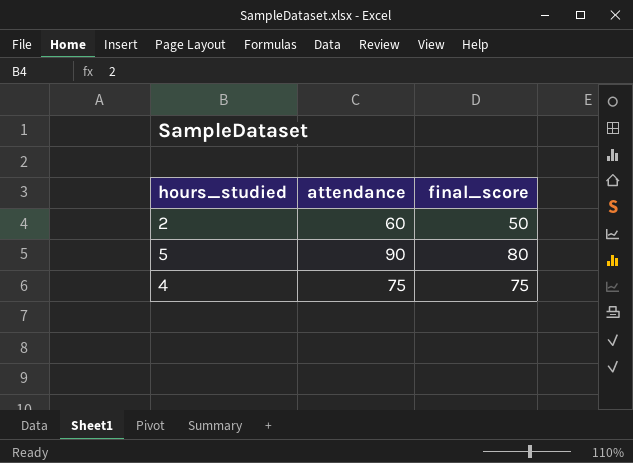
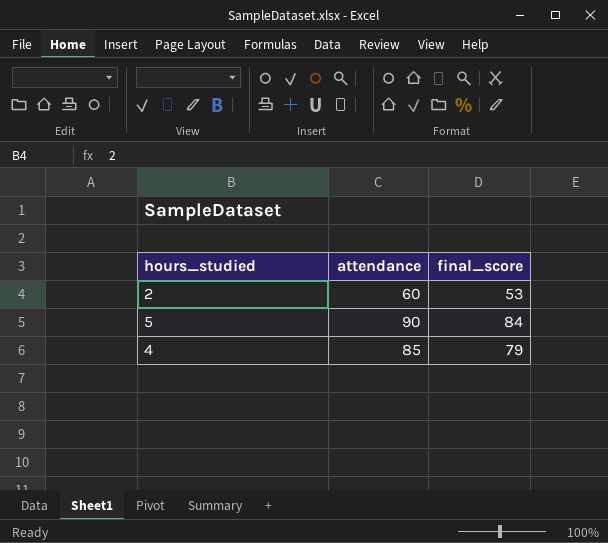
2 | final_score: 50 -> 53
5 | final_score: 80 -> 84
4 | attendance: 75 -> 85
4 | final_score: 75 -> 79

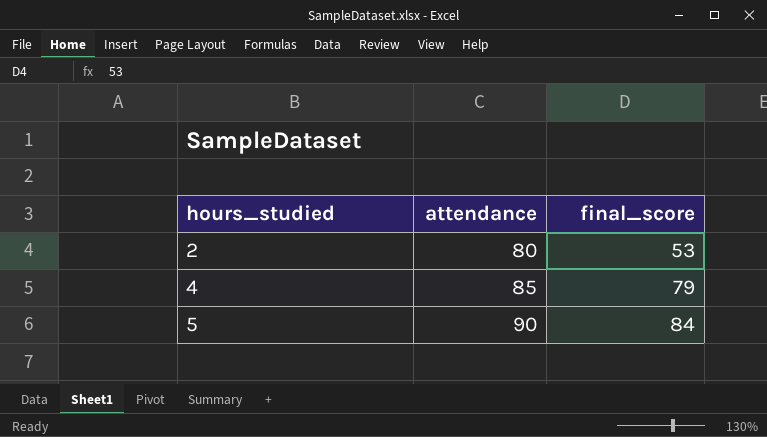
row order: none -> hours_studied ascending
2 | attendance: 60 -> 80

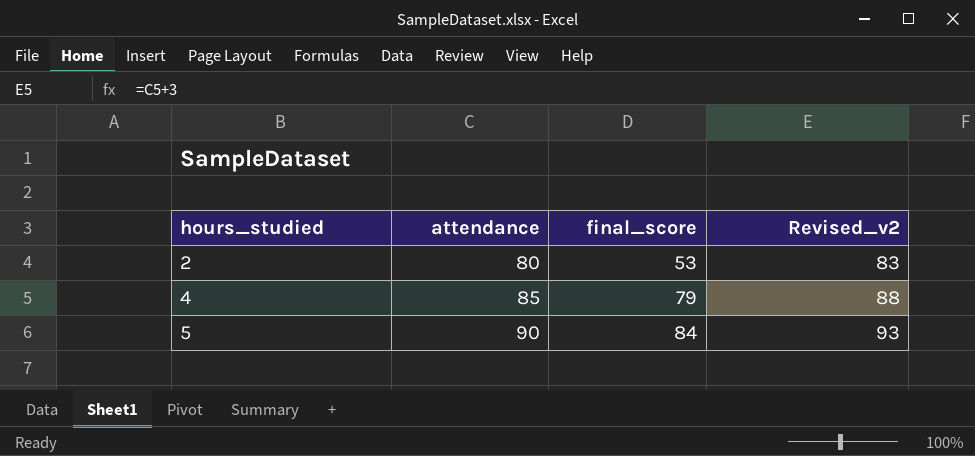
column Revised_v2 | formula: none -> [attendance] + 3

